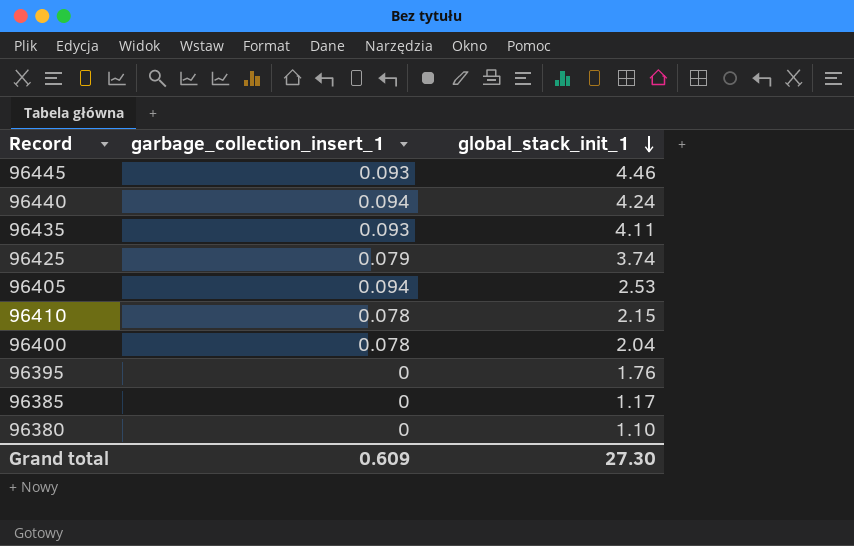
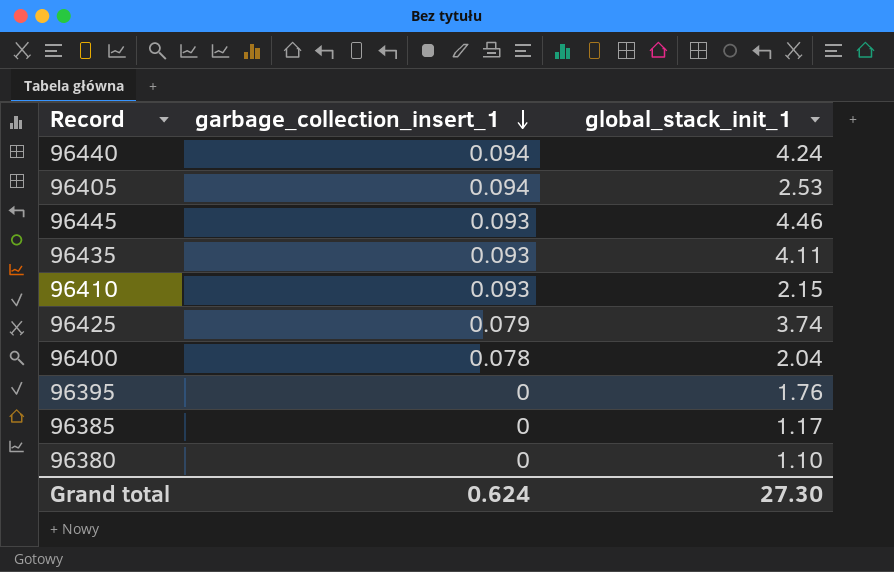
row order: global_stack_init_1 descending -> garbage_collection_insert_1 descending
96410 | garbage_collection_insert_1: 0.078 -> 0.093
Grand total | garbage_collection_insert_1: 0.609 -> 0.624

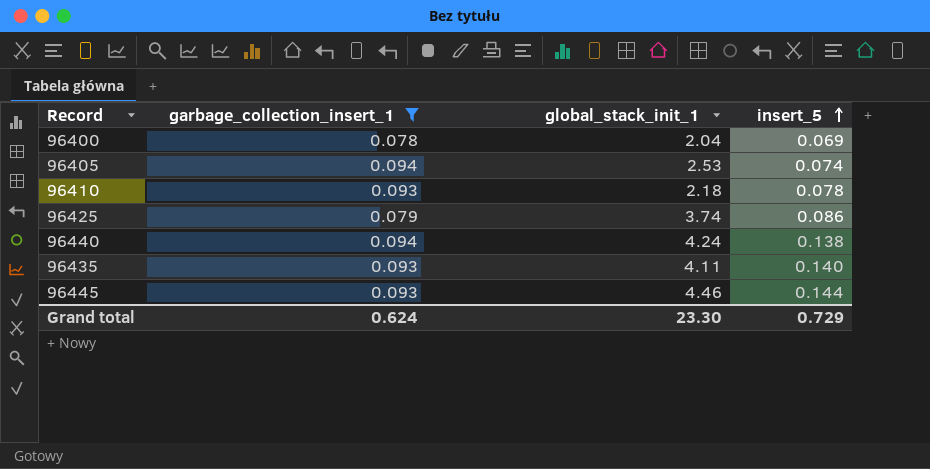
filter: none -> garbage_collection_insert_1 != 0
row order: garbage_collection_insert_1 descending -> insert_5 ascending
column insert_5 | position: none -> 4
96410 | global_stack_init_1: 2.15 -> 2.18
Grand total | global_stack_init_1: 27.30 -> 23.30

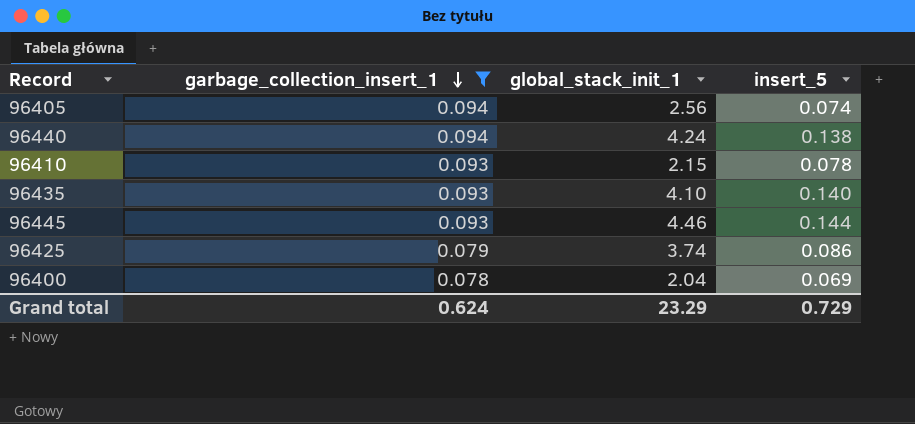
row order: insert_5 ascending -> garbage_collection_insert_1 descending
96405 | global_stack_init_1: 2.53 -> 2.56
96410 | global_stack_init_1: 2.18 -> 2.15
96435 | global_stack_init_1: 4.11 -> 4.10
Grand total | global_stack_init_1: 23.30 -> 23.29

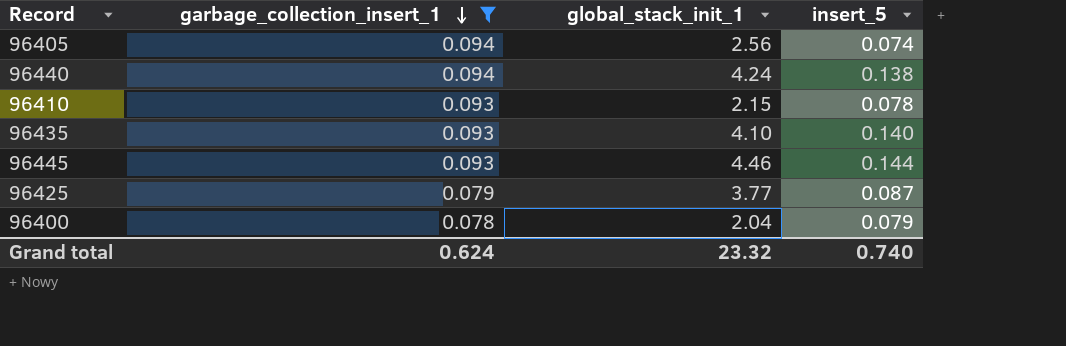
96425 | global_stack_init_1: 3.74 -> 3.77
96425 | insert_5: 0.086 -> 0.087
96400 | insert_5: 0.069 -> 0.079
Grand total | global_stack_init_1: 23.29 -> 23.32
Grand total | insert_5: 0.729 -> 0.740

